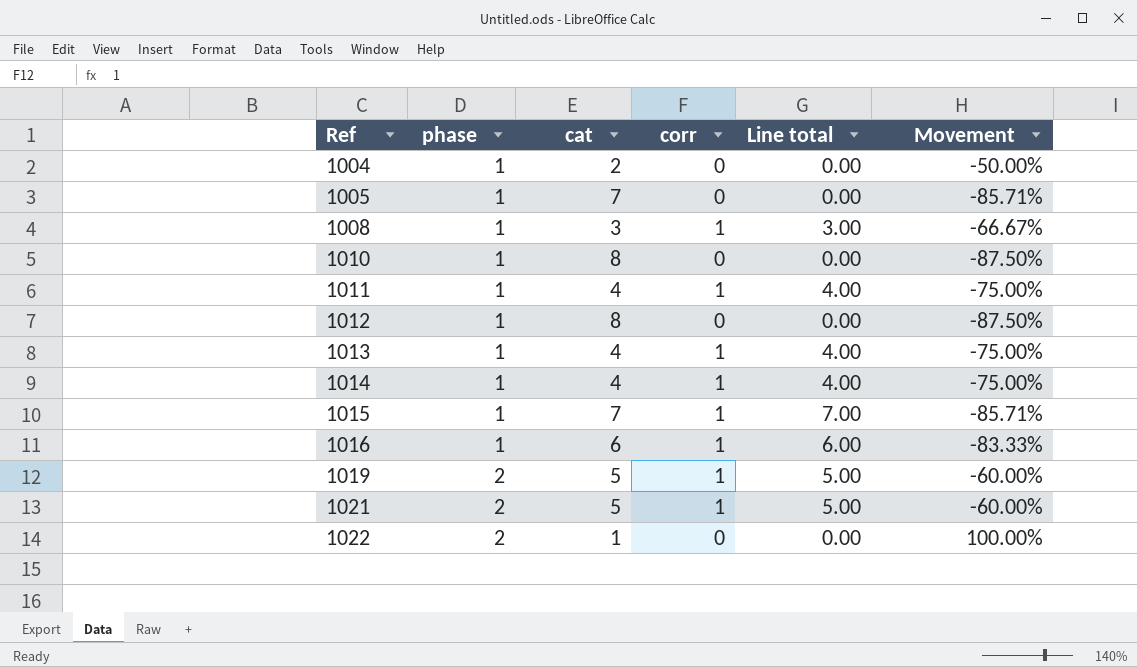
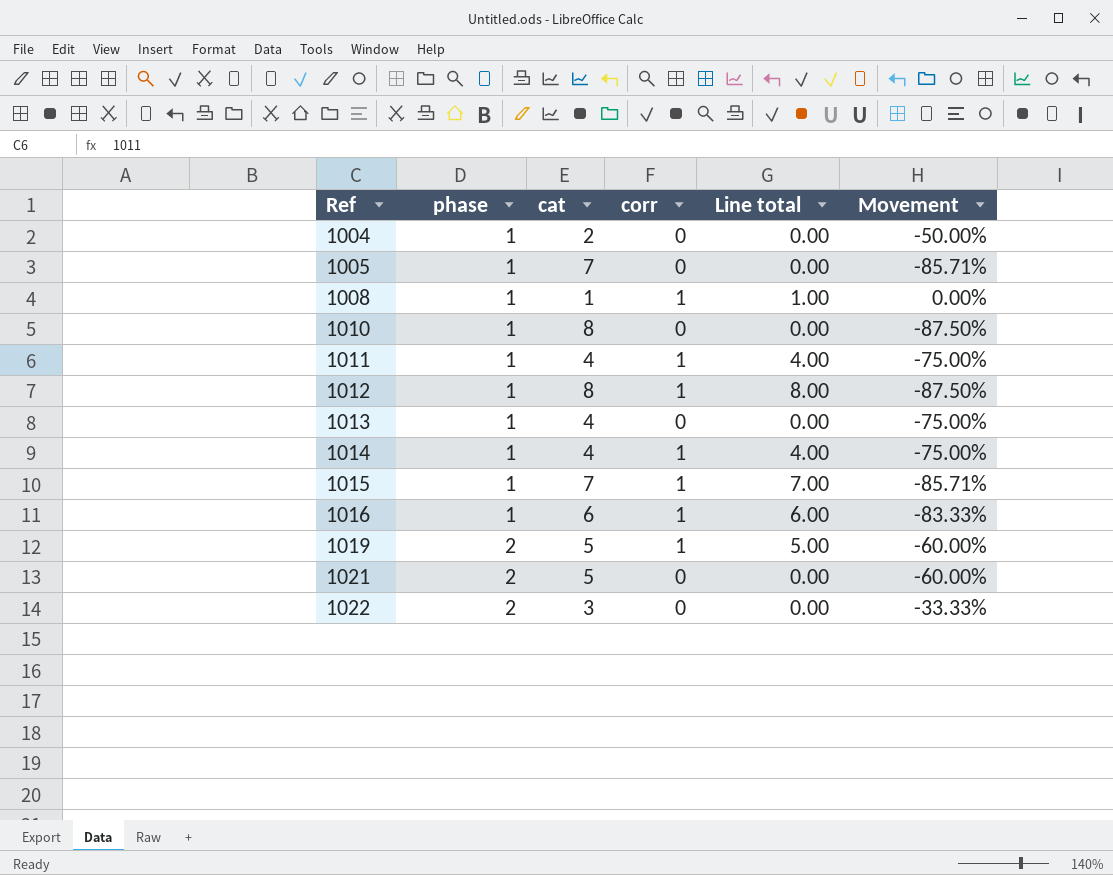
1008 | cat: 3 -> 1
1008 | Line total: 3.00 -> 1.00
1008 | Movement: -66.67% -> 0.00%
1012 | corr: 0 -> 1
1012 | Line total: 0.00 -> 8.00
1013 | corr: 1 -> 0
1013 | Line total: 4.00 -> 0.00
1021 | corr: 1 -> 0
1021 | Line total: 5.00 -> 0.00
1022 | cat: 1 -> 3
1022 | Movement: 100.00% -> -33.33%

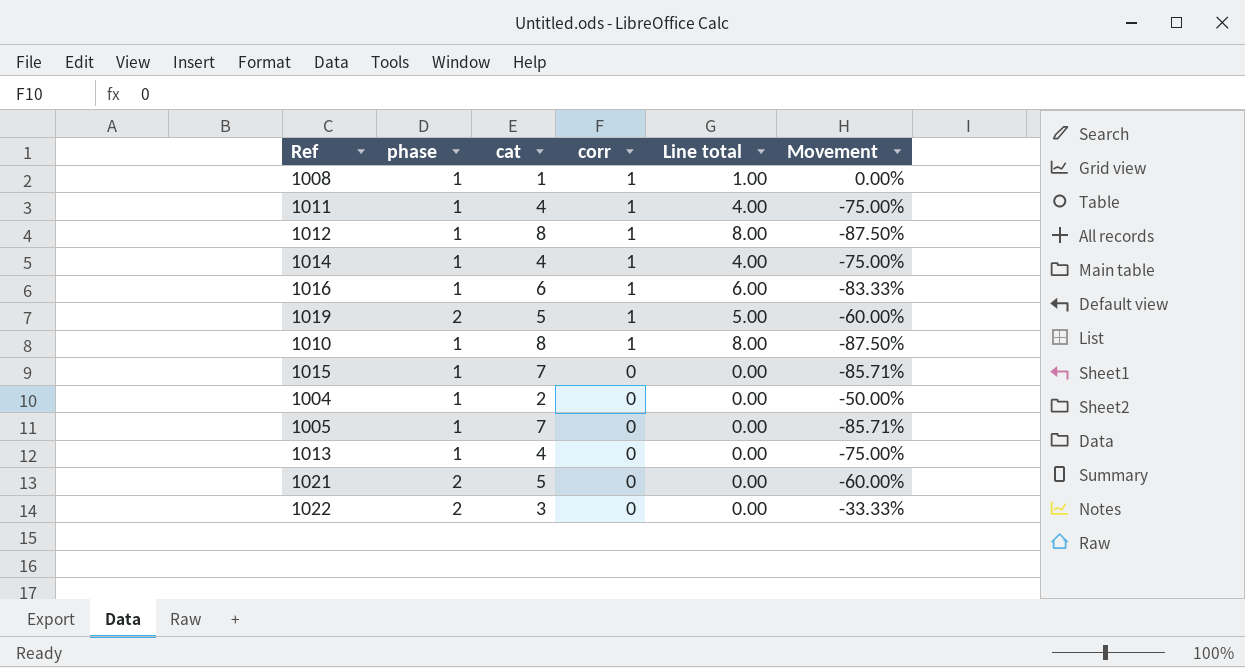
row order: Ref ascending -> corr descending
1010 | corr: 0 -> 1
1010 | Line total: 0.00 -> 8.00
1015 | corr: 1 -> 0
1015 | Line total: 7.00 -> 0.00

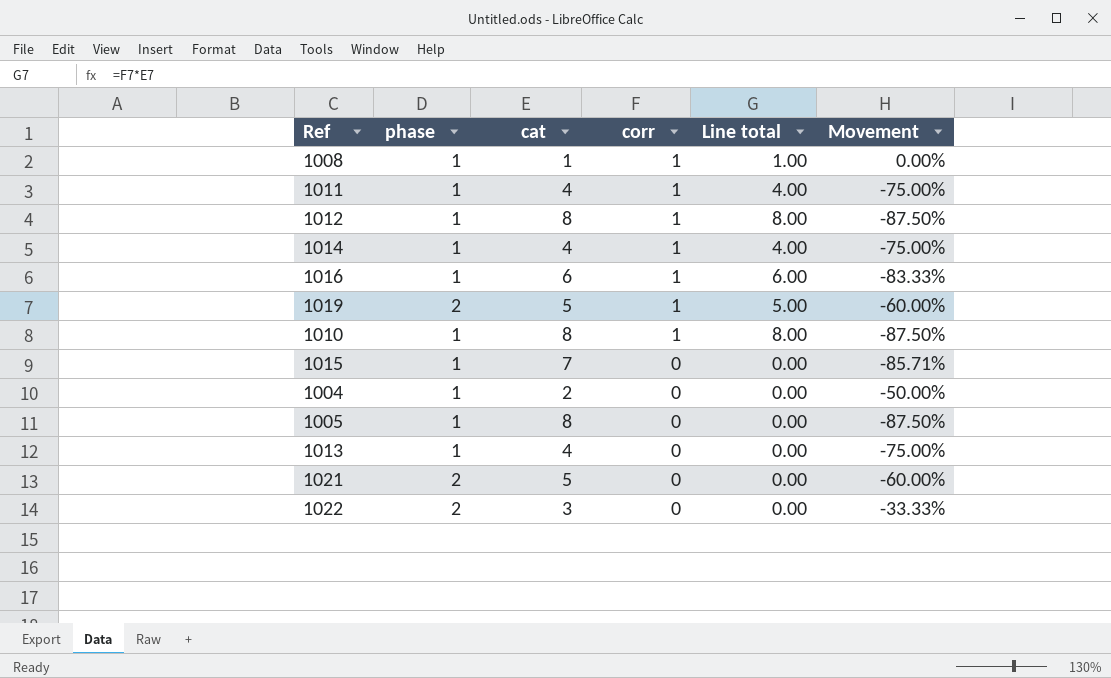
1005 | cat: 7 -> 8
1005 | Movement: -85.71% -> -87.50%

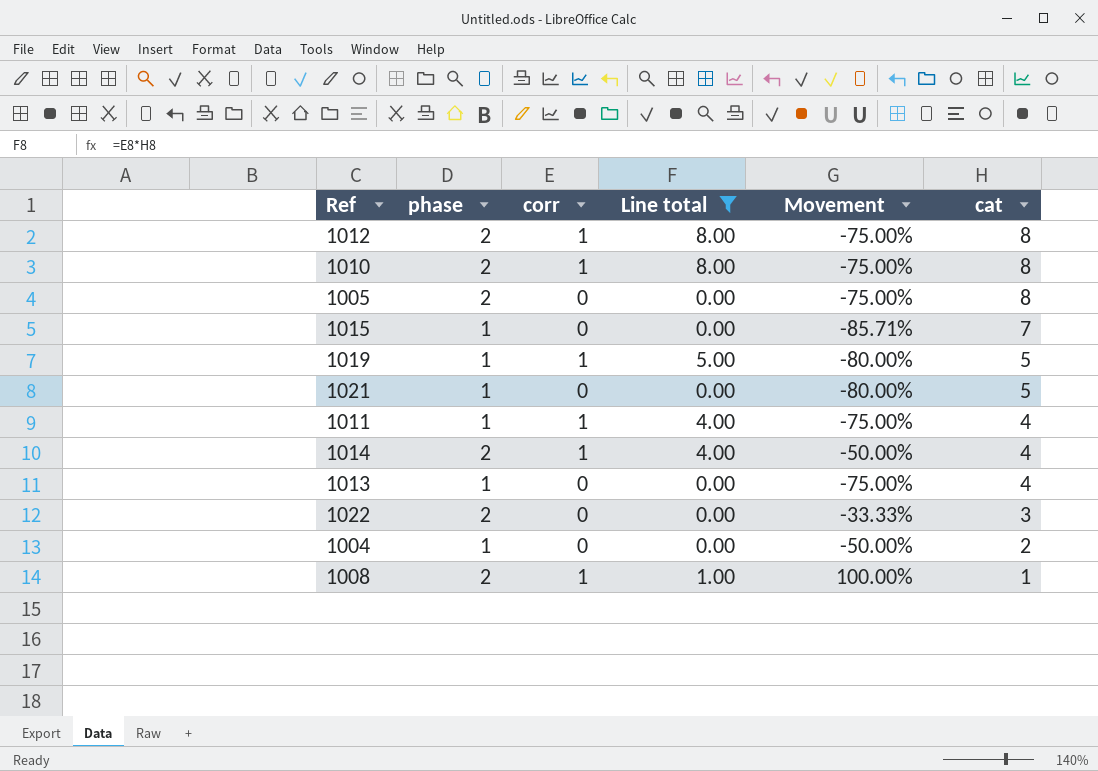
filter: none -> Line total != 6.00
row order: corr descending -> cat descending
column cat | position: 3 -> 6
1012 | phase: 1 -> 2
1012 | Movement: -87.50% -> -75.00%
1010 | phase: 1 -> 2
1010 | Movement: -87.50% -> -75.00%
1005 | phase: 1 -> 2
1005 | Movement: -87.50% -> -75.00%
1019 | phase: 2 -> 1
1019 | Movement: -60.00% -> -80.00%
1021 | phase: 2 -> 1
1021 | Movement: -60.00% -> -80.00%
1014 | phase: 1 -> 2
1014 | Movement: -75.00% -> -50.00%
1008 | phase: 1 -> 2
1008 | Movement: 0.00% -> 100.00%

